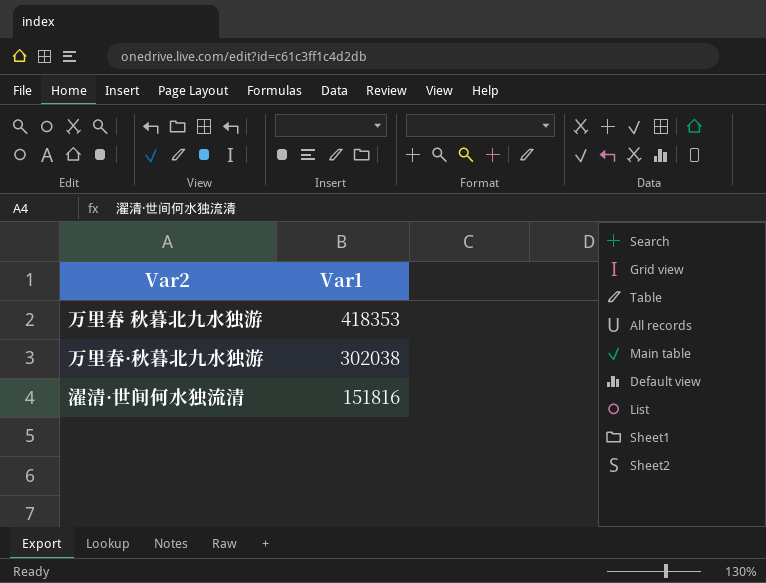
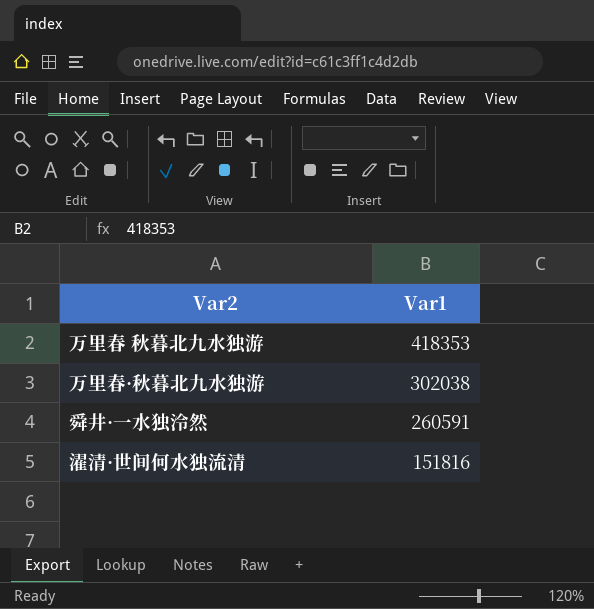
row 舜井·一水独泠然: none -> 260591

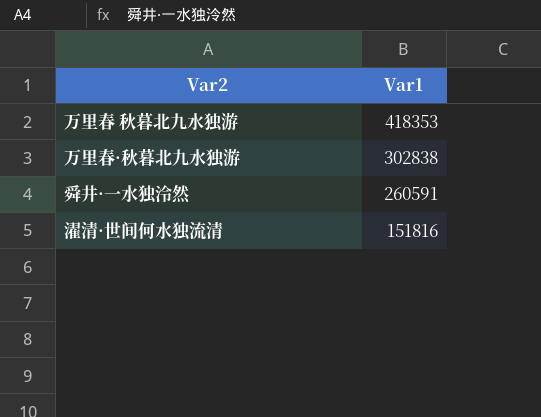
万里春·秋暮北九水独游 | Var1: 302038 -> 302838

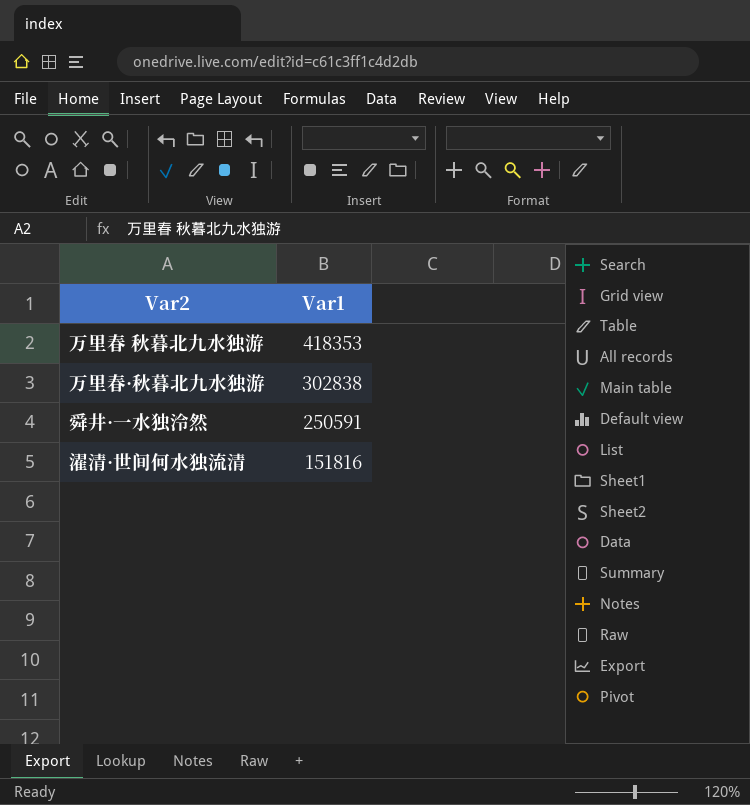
舜井·一水独泠然 | Var1: 260591 -> 250591

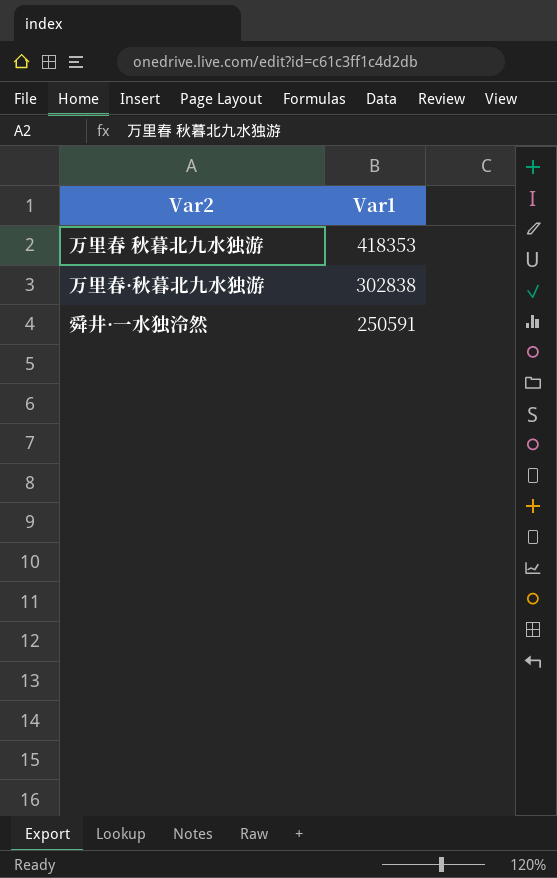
row 濯清·世间何水独流清: 151816 -> none

